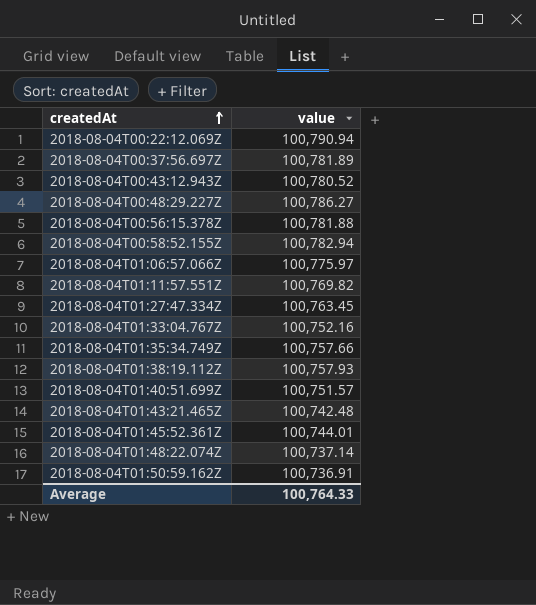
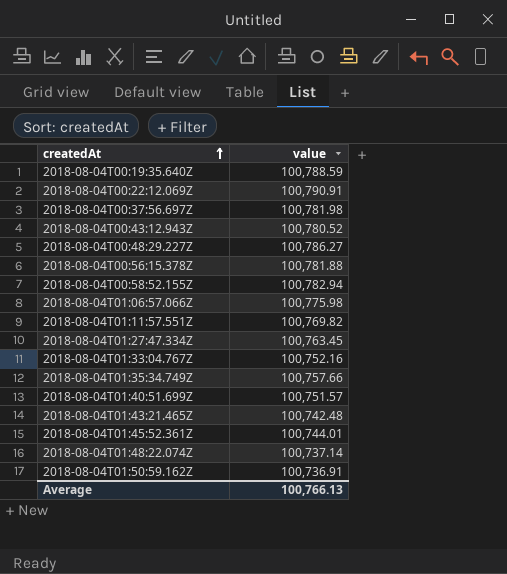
row 2018-08-04T01:38:19.112Z: 100,757.93 -> none
row 2018-08-04T00:19:35.640Z: none -> 100,788.59
2018-08-04T00:22:12.069Z | value: 100,790.94 -> 100,790.91
2018-08-04T00:37:56.697Z | value: 100,781.89 -> 100,781.98
2018-08-04T01:06:57.066Z | value: 100,775.97 -> 100,775.98
Average | value: 100,764.33 -> 100,766.13

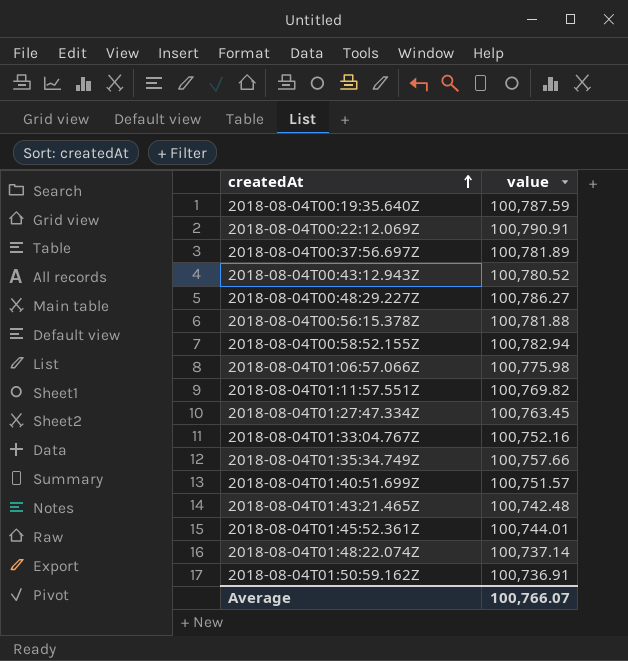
2018-08-04T00:19:35.640Z | value: 100,788.59 -> 100,787.59
2018-08-04T00:37:56.697Z | value: 100,781.98 -> 100,781.89
Average | value: 100,766.13 -> 100,766.07

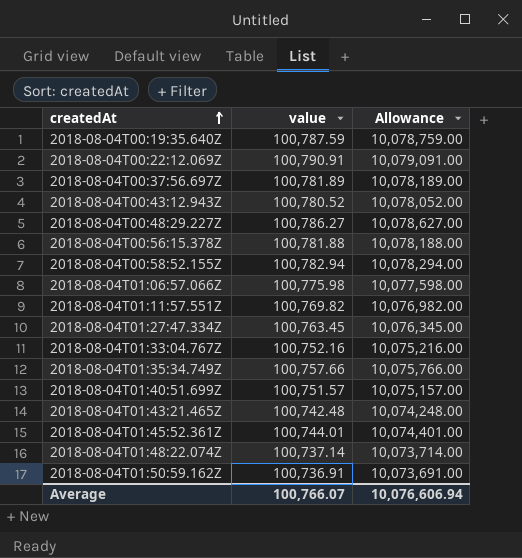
column Allowance | formula: none -> [value] * 100

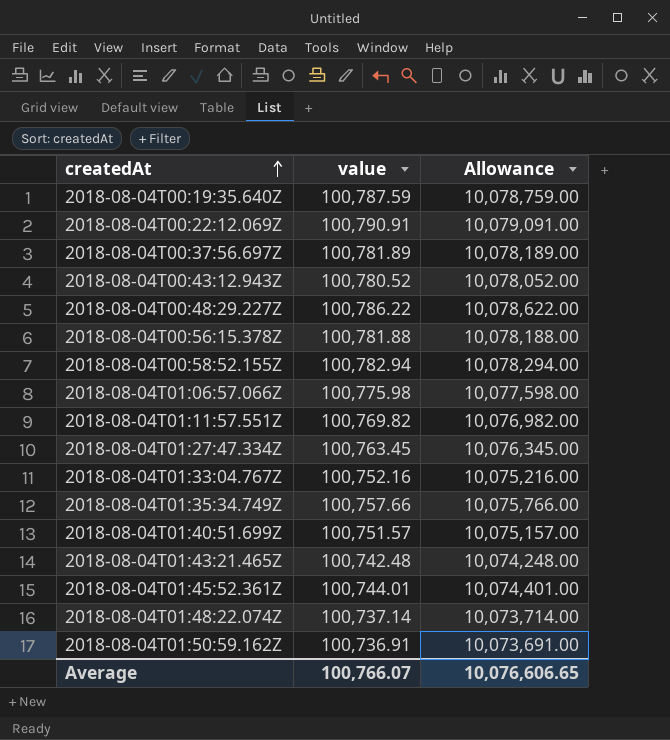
2018-08-04T00:48:29.227Z | value: 100,786.27 -> 100,786.22
2018-08-04T00:48:29.227Z | Allowance: 10,078,627.00 -> 10,078,622.00
Average | Allowance: 10,076,606.94 -> 10,076,606.65

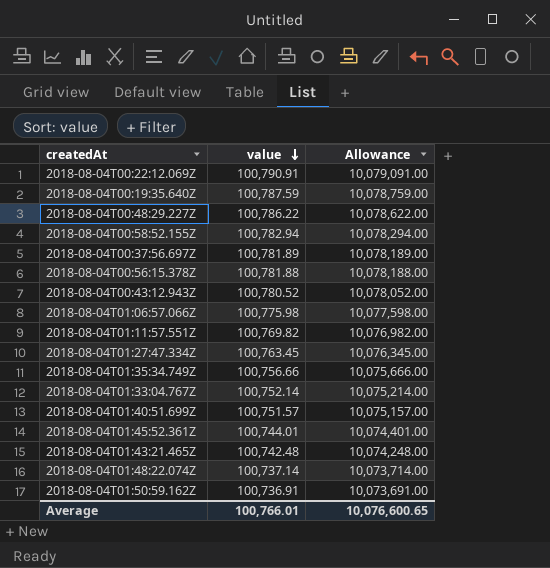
row order: createdAt ascending -> value descending
2018-08-04T01:35:34.749Z | value: 100,757.66 -> 100,756.66
2018-08-04T01:35:34.749Z | Allowance: 10,075,766.00 -> 10,075,666.00
2018-08-04T01:33:04.767Z | value: 100,752.16 -> 100,752.14
2018-08-04T01:33:04.767Z | Allowance: 10,075,216.00 -> 10,075,214.00
Average | value: 100,766.07 -> 100,766.01
Average | Allowance: 10,076,606.65 -> 10,076,600.65

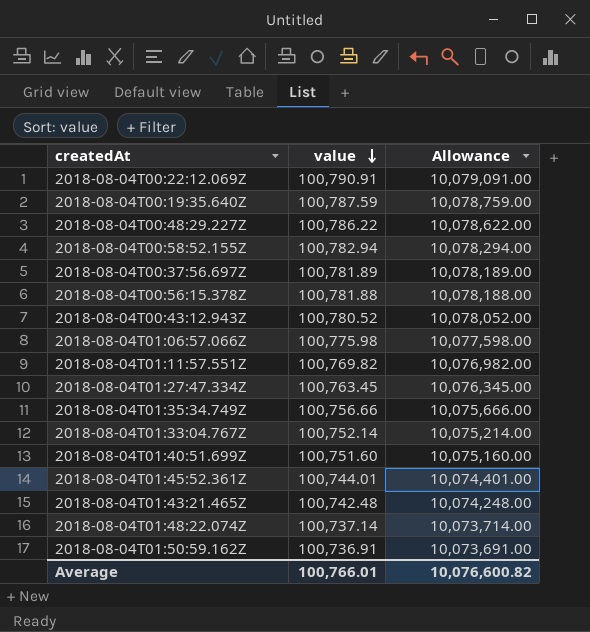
2018-08-04T01:40:51.699Z | value: 100,751.57 -> 100,751.60
2018-08-04T01:40:51.699Z | Allowance: 10,075,157.00 -> 10,075,160.00
Average | Allowance: 10,076,600.65 -> 10,076,600.82

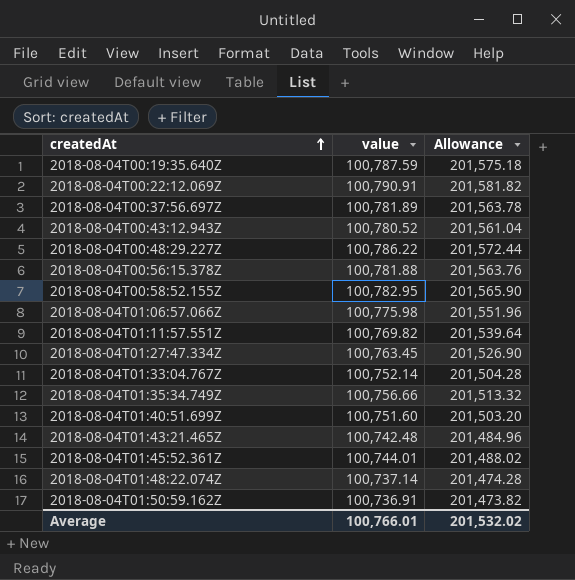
row order: value descending -> createdAt ascending
column Allowance | formula: [value] * 100 -> [value] * 2
2018-08-04T00:58:52.155Z | value: 100,782.94 -> 100,782.95
Average | Allowance: 10,076,600.82 -> 201,532.02

